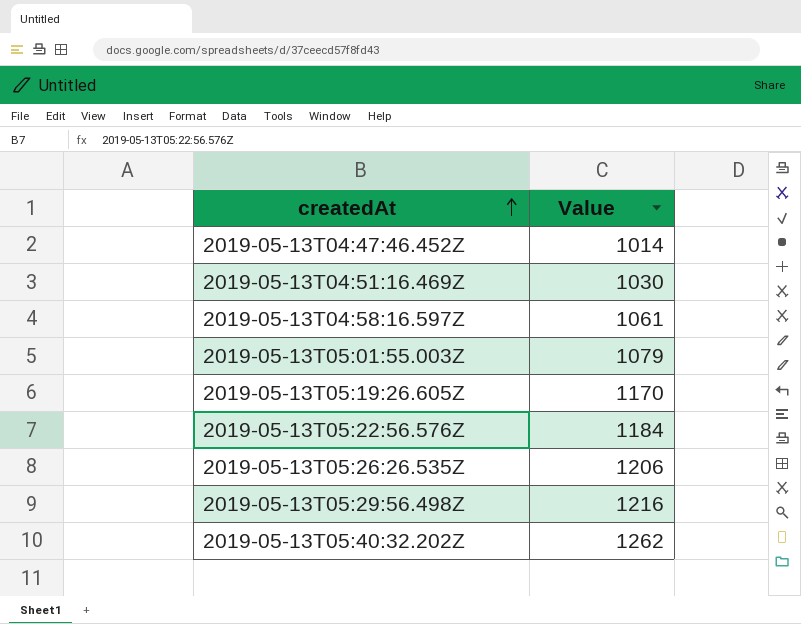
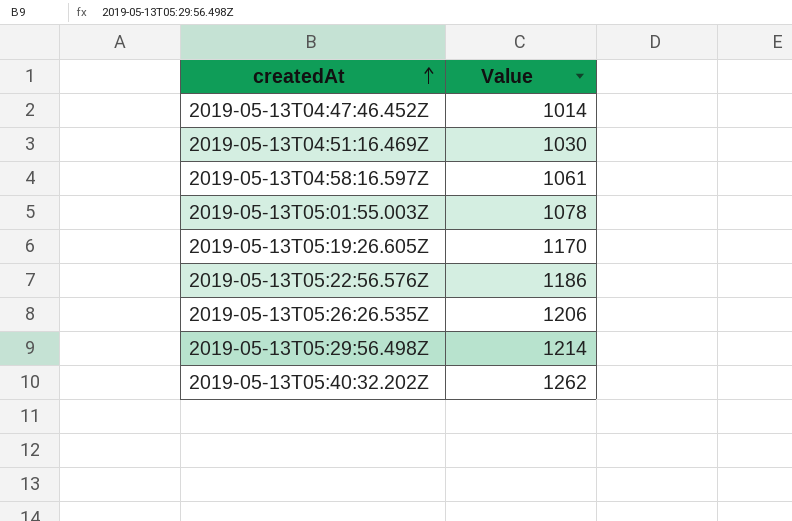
2019-05-13T05:01:55.003Z | Value: 1079 -> 1078
2019-05-13T05:22:56.576Z | Value: 1184 -> 1186
2019-05-13T05:29:56.498Z | Value: 1216 -> 1214

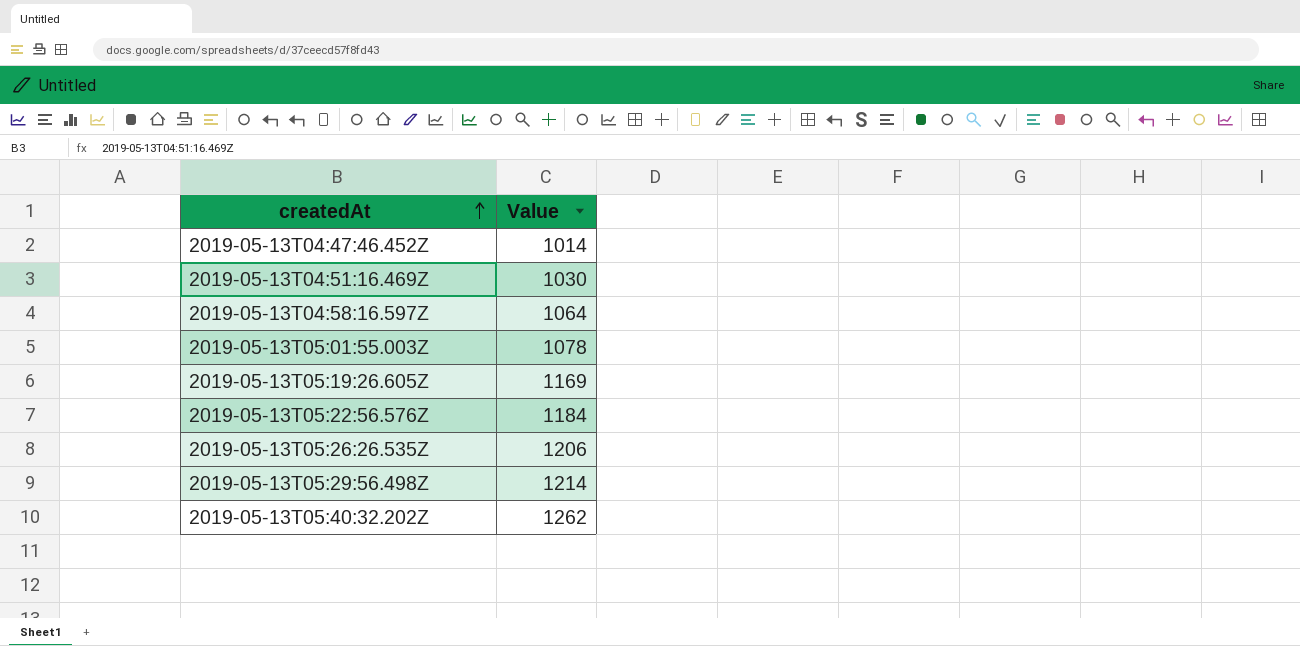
2019-05-13T04:58:16.597Z | Value: 1061 -> 1064
2019-05-13T05:19:26.605Z | Value: 1170 -> 1169
2019-05-13T05:22:56.576Z | Value: 1186 -> 1184

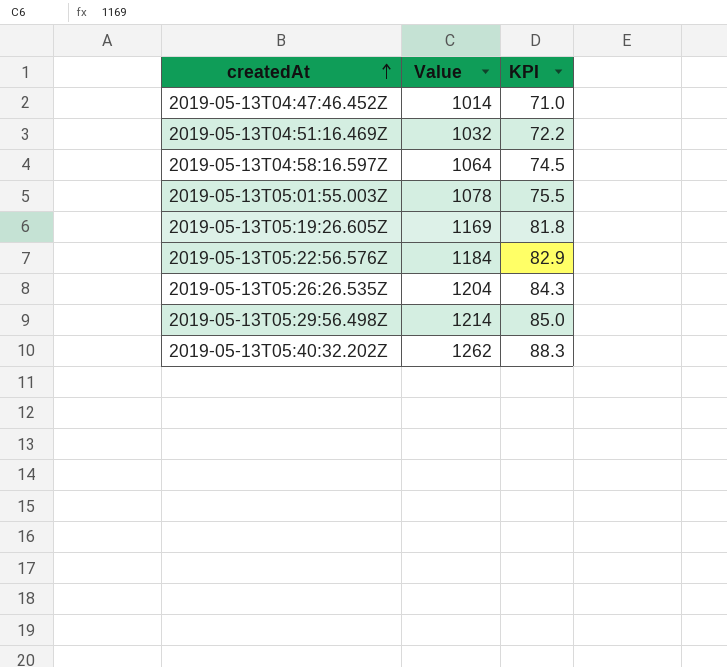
column KPI | formula: none -> [Value] * 0.07
2019-05-13T04:51:16.469Z | Value: 1030 -> 1032
2019-05-13T05:26:26.535Z | Value: 1206 -> 1204

